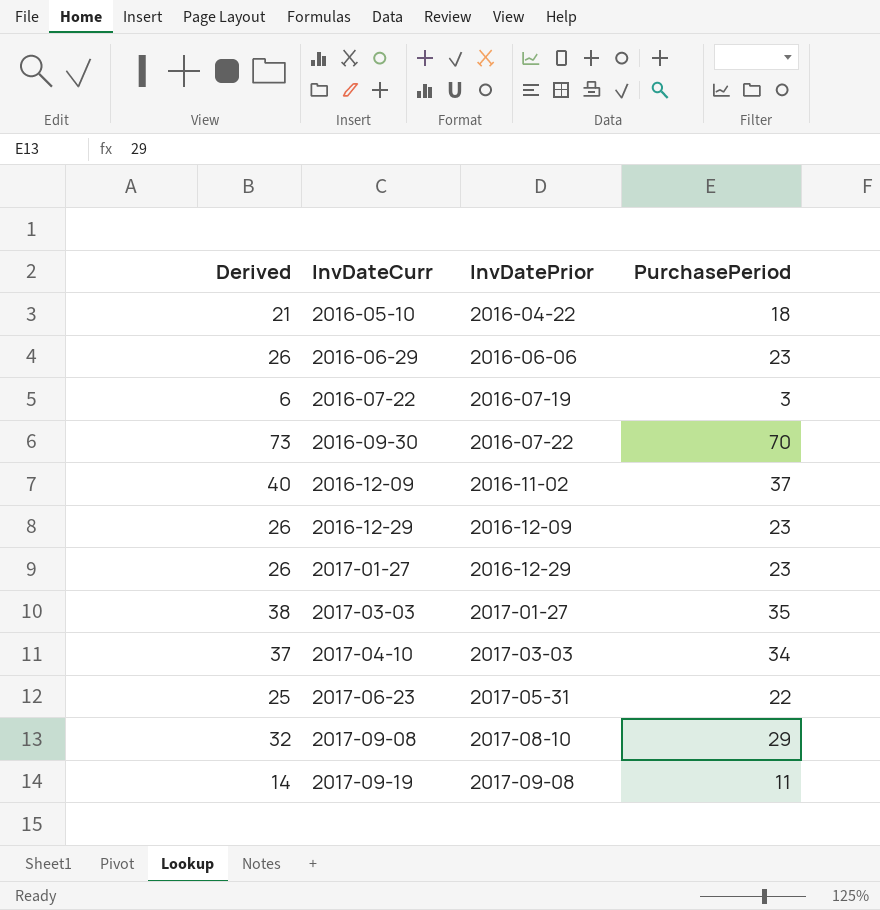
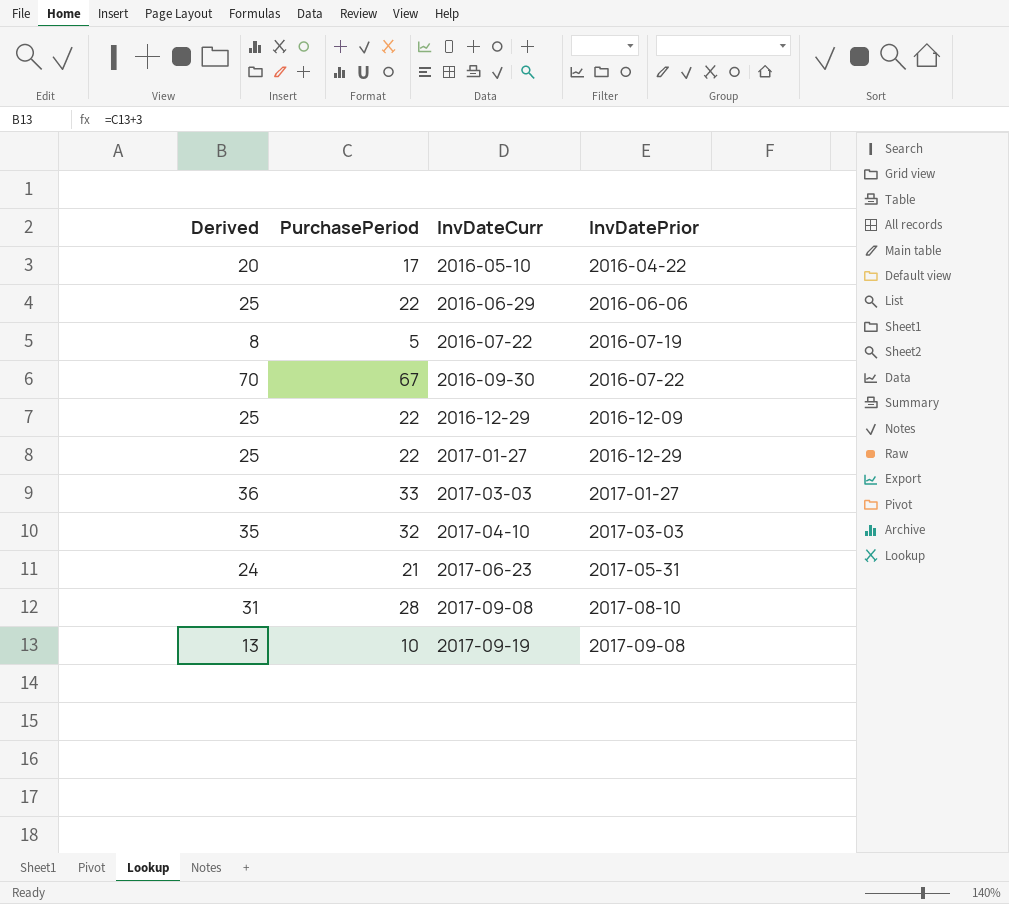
column PurchasePeriod | position: 4 -> 2
row 2016-12-09: 40 | 2016-11-02 | 37 -> none
2016-05-10 | Derived: 21 -> 20
2016-05-10 | PurchasePeriod: 18 -> 17
2016-06-29 | Derived: 26 -> 25
2016-06-29 | PurchasePeriod: 23 -> 22
2016-07-22 | Derived: 6 -> 8
2016-07-22 | PurchasePeriod: 3 -> 5
2016-09-30 | Derived: 73 -> 70
2016-09-30 | PurchasePeriod: 70 -> 67
2016-12-29 | Derived: 26 -> 25
2016-12-29 | PurchasePeriod: 23 -> 22
2017-01-27 | Derived: 26 -> 25
2017-01-27 | PurchasePeriod: 23 -> 22
2017-03-03 | Derived: 38 -> 36
2017-03-03 | PurchasePeriod: 35 -> 33
2017-04-10 | Derived: 37 -> 35
2017-04-10 | PurchasePeriod: 34 -> 32
2017-06-23 | Derived: 25 -> 24
2017-06-23 | PurchasePeriod: 22 -> 21
2017-09-08 | Derived: 32 -> 31
2017-09-08 | PurchasePeriod: 29 -> 28
2017-09-19 | Derived: 14 -> 13
2017-09-19 | PurchasePeriod: 11 -> 10

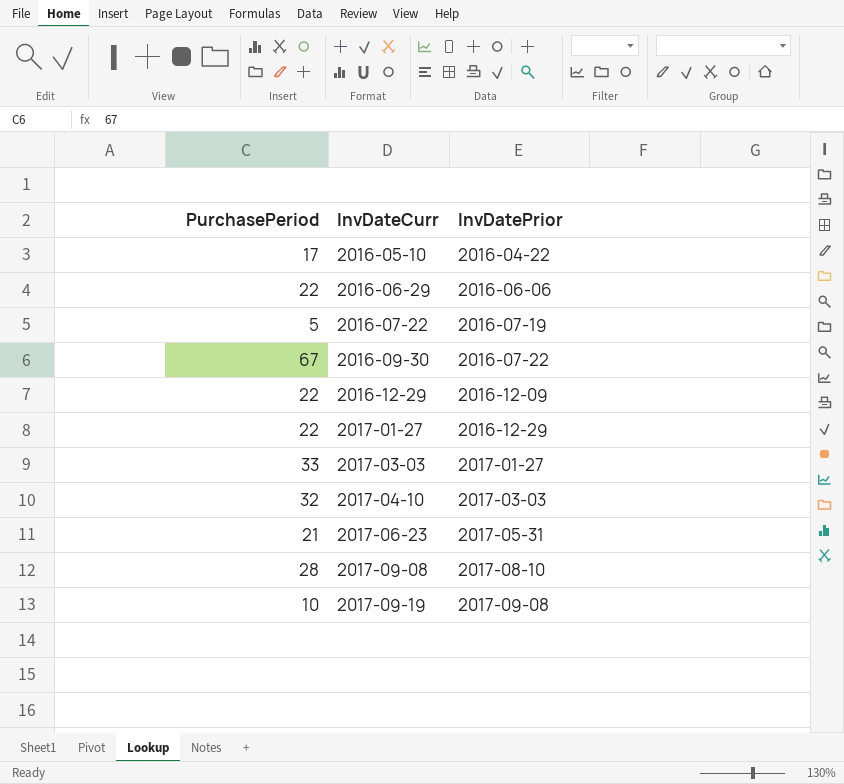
column Derived | formula: [PurchasePeriod] + 3 -> none

